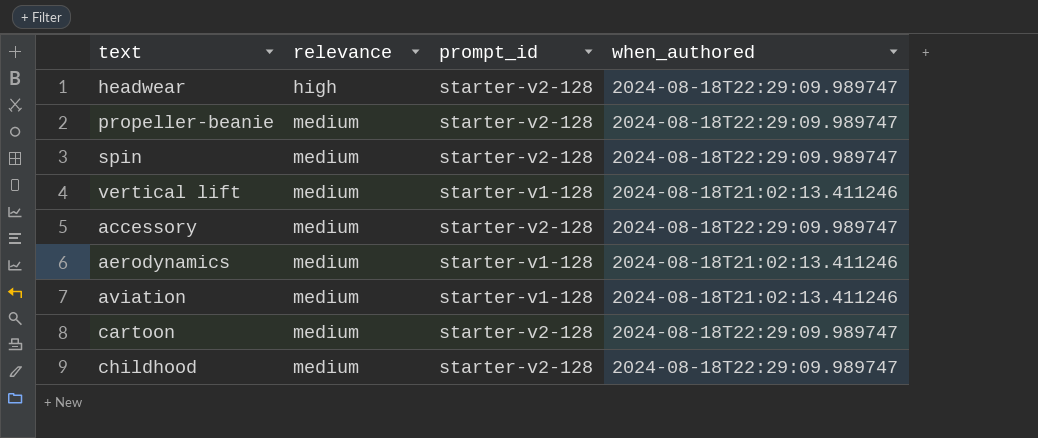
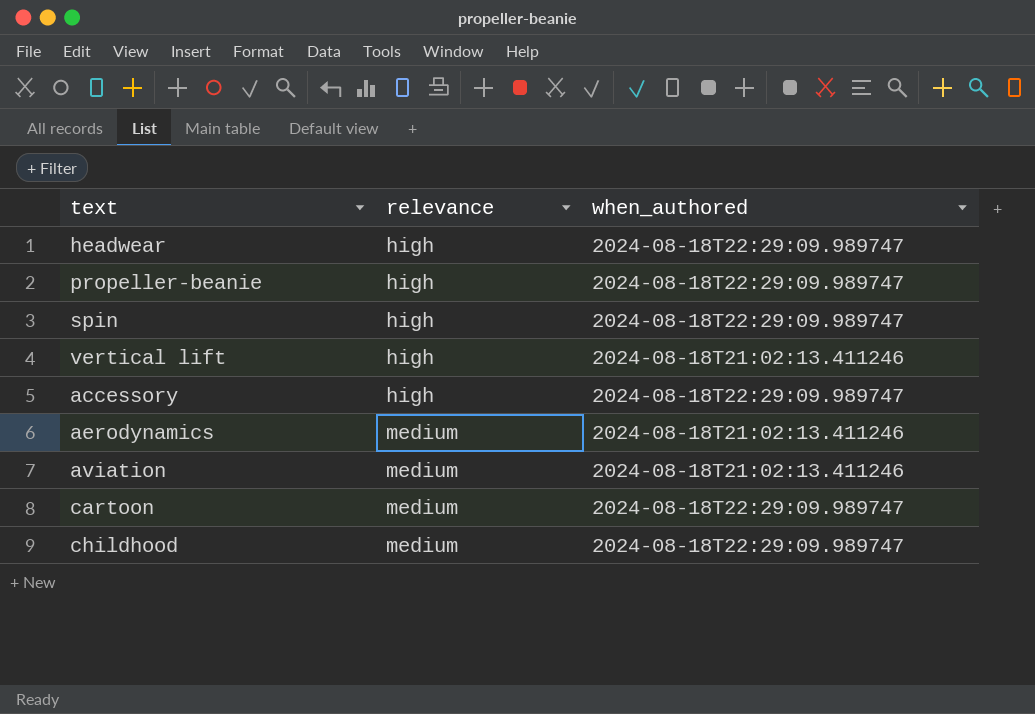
column prompt_id | position: 3 -> none
propeller-beanie | relevance: medium -> high
spin | relevance: medium -> high
vertical lift | relevance: medium -> high
accessory | relevance: medium -> high

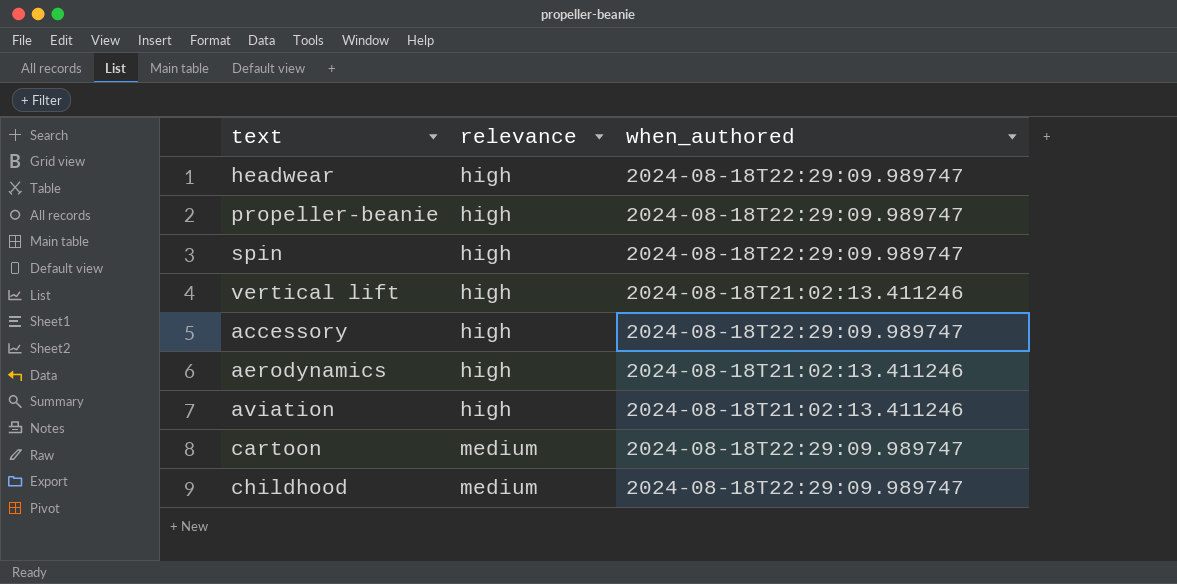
aerodynamics | relevance: medium -> high
aviation | relevance: medium -> high

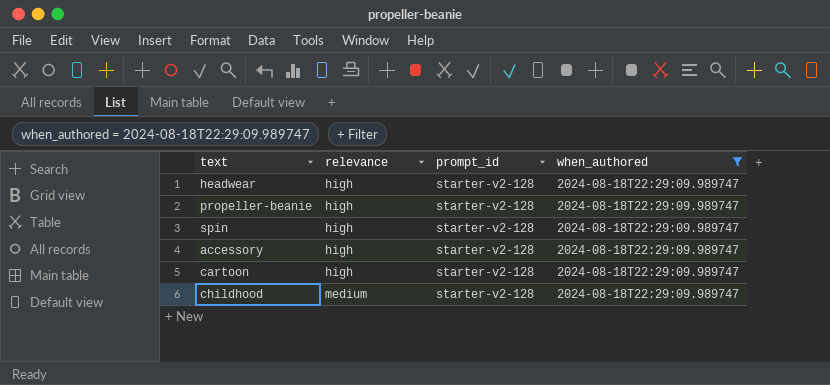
filter: none -> when_authored = 2024-08-18T22:29:09.989747
column prompt_id | position: none -> 3
cartoon | relevance: medium -> high

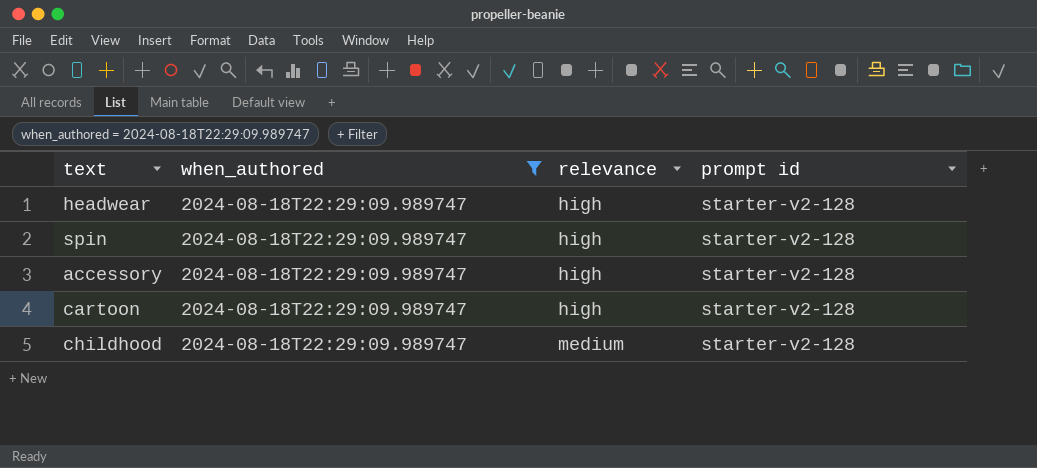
column when_authored | position: 4 -> 2
column name: prompt_id -> prompt id
row propeller-beanie: high | starter-v2-128 | 2024-08-18T22:29:09.989747 -> none

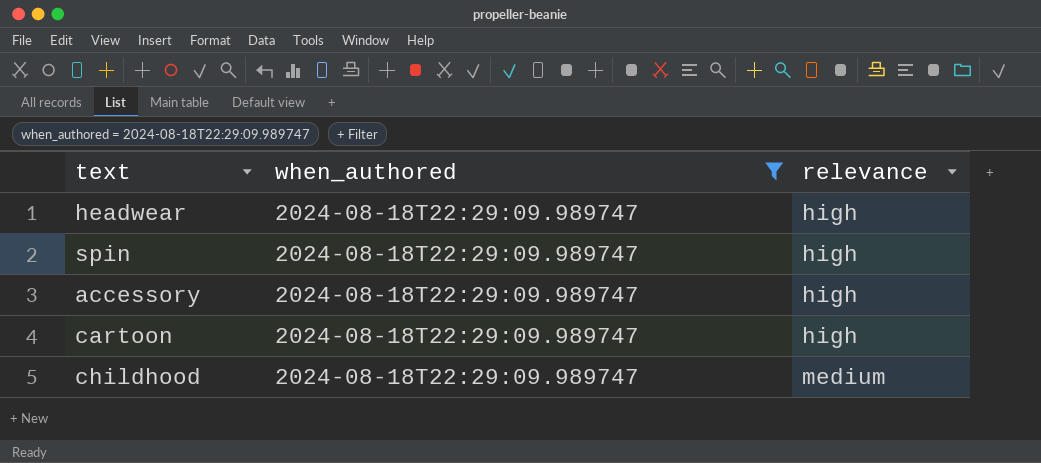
column prompt id | position: 4 -> none

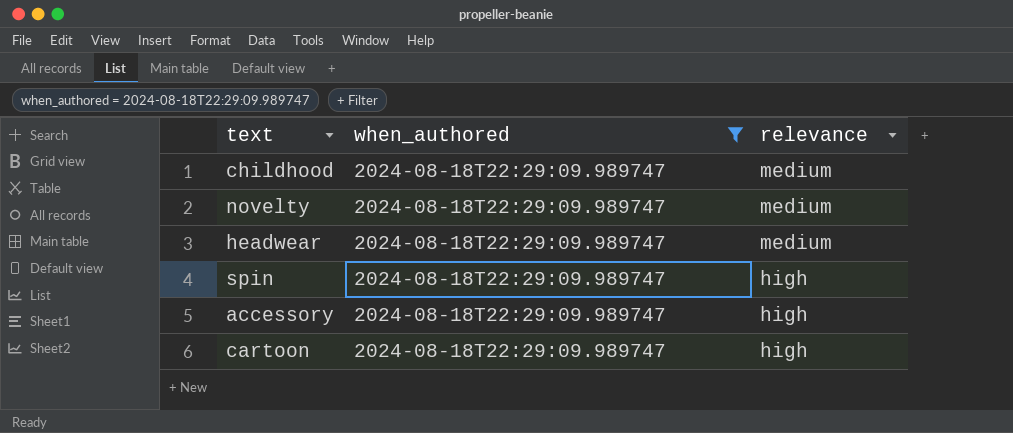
row order: relevance ascending -> relevance descending
row novelty: none -> 2024-08-18T22:29:09.989747 | medium
headwear | relevance: high -> medium

